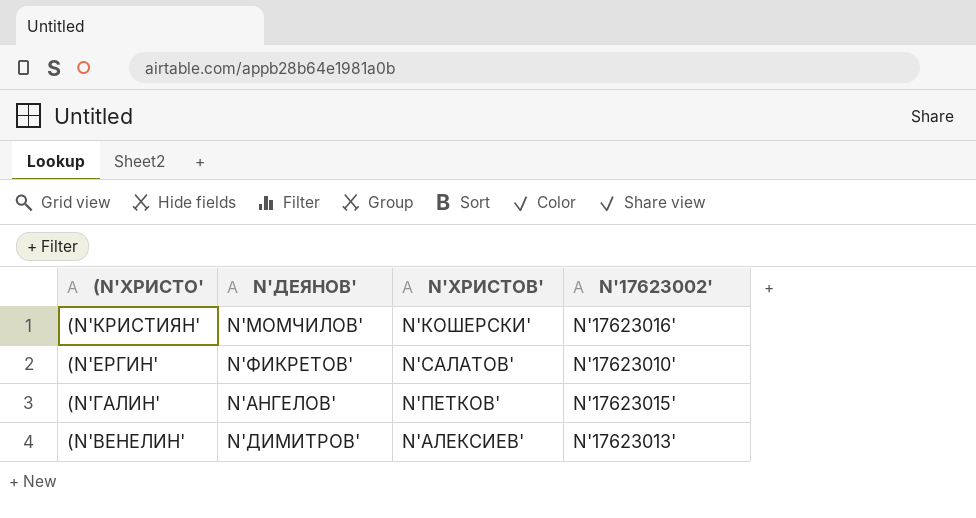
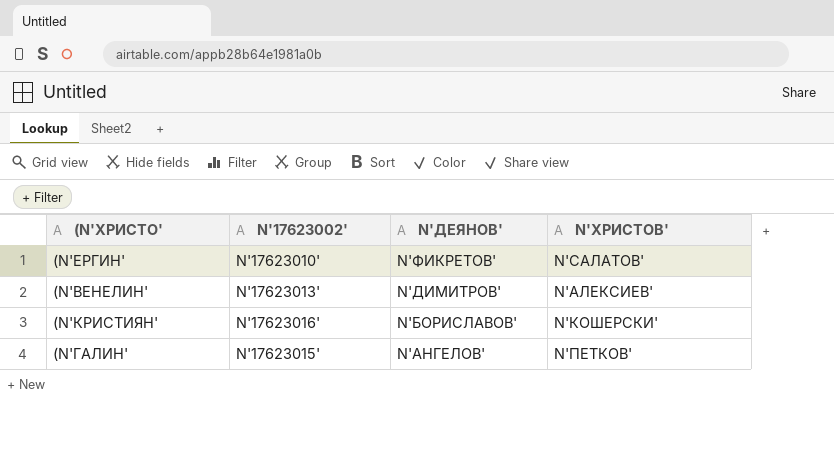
row order: (N'ХРИСТО' descending -> N'ДЕЯНОВ' descending
column N'17623002' | position: 4 -> 2
(N'КРИСТИЯН' | N'ДЕЯНОВ': N'МОМЧИЛОВ' -> N'БОРИСЛАВОВ'

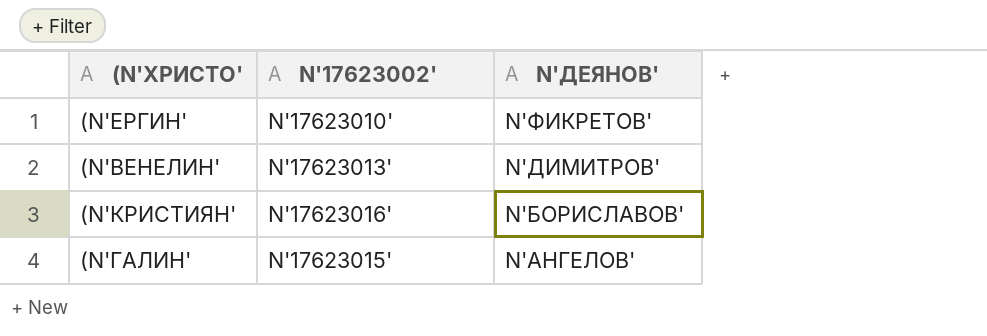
column N'ХРИСТОВ' | position: 4 -> none

